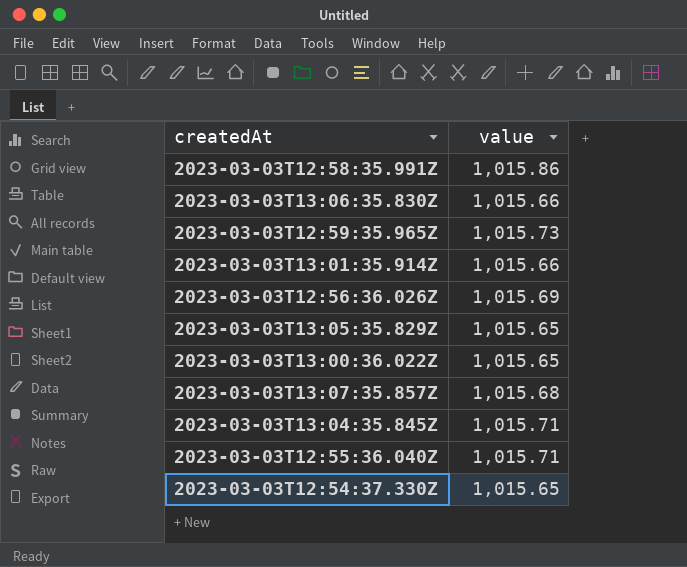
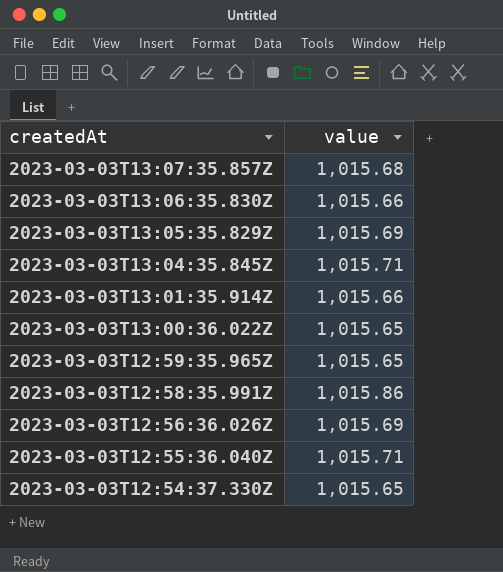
row order: none -> createdAt descending
2023-03-03T13:05:35.829Z | value: 1,015.65 -> 1,015.69
2023-03-03T12:59:35.965Z | value: 1,015.73 -> 1,015.65

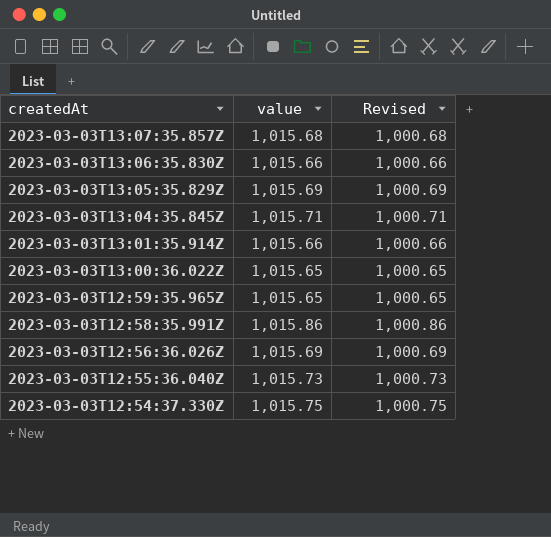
column Revised | formula: none -> [value] - 15
2023-03-03T12:55:36.040Z | value: 1,015.71 -> 1,015.73
2023-03-03T12:54:37.330Z | value: 1,015.65 -> 1,015.75

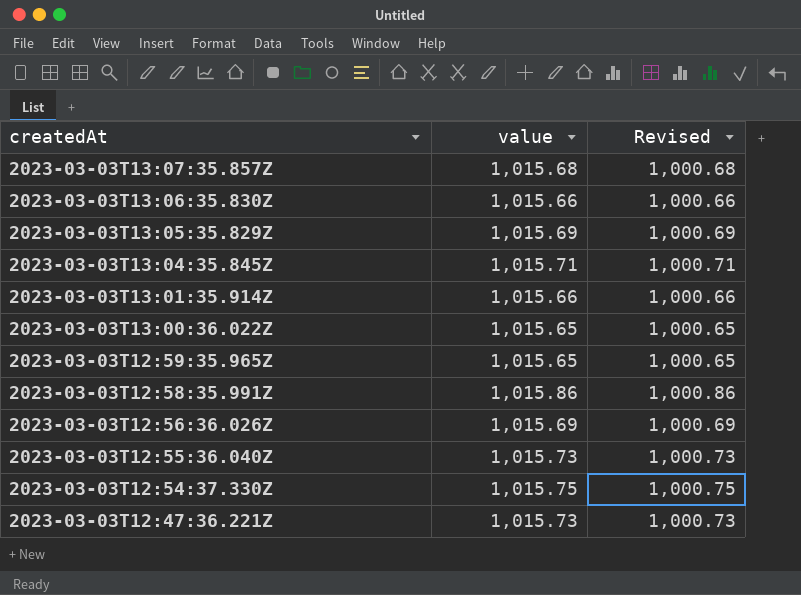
row 2023-03-03T12:47:36.221Z: none -> 1,015.73 | 1,000.73

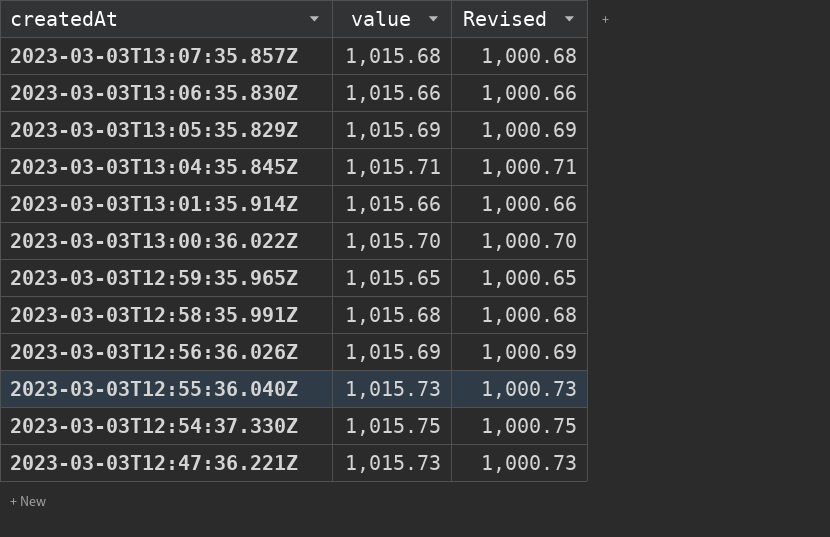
2023-03-03T13:00:36.022Z | value: 1,015.65 -> 1,015.70
2023-03-03T13:00:36.022Z | Revised: 1,000.65 -> 1,000.70
2023-03-03T12:58:35.991Z | value: 1,015.86 -> 1,015.68
2023-03-03T12:58:35.991Z | Revised: 1,000.86 -> 1,000.68

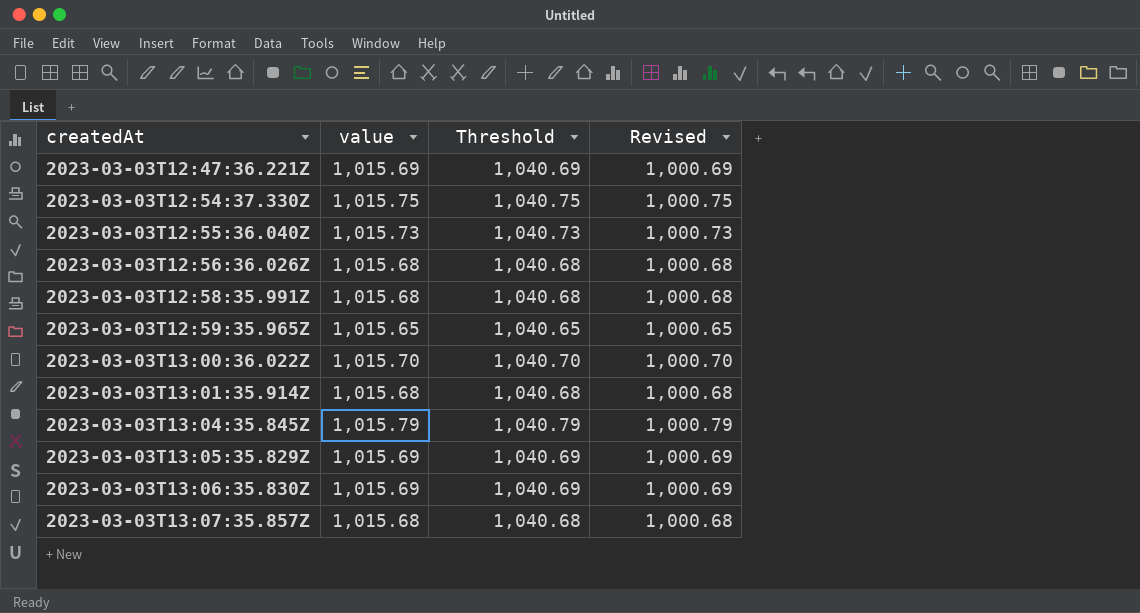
row order: createdAt descending -> createdAt ascending
column Threshold | formula: none -> [value] + 25
2023-03-03T12:47:36.221Z | value: 1,015.73 -> 1,015.69
2023-03-03T12:47:36.221Z | Revised: 1,000.73 -> 1,000.69
2023-03-03T12:56:36.026Z | value: 1,015.69 -> 1,015.68
2023-03-03T12:56:36.026Z | Revised: 1,000.69 -> 1,000.68
2023-03-03T13:01:35.914Z | value: 1,015.66 -> 1,015.68
2023-03-03T13:01:35.914Z | Revised: 1,000.66 -> 1,000.68
2023-03-03T13:04:35.845Z | value: 1,015.71 -> 1,015.79
2023-03-03T13:04:35.845Z | Revised: 1,000.71 -> 1,000.79
2023-03-03T13:06:35.830Z | value: 1,015.66 -> 1,015.69
2023-03-03T13:06:35.830Z | Revised: 1,000.66 -> 1,000.69

